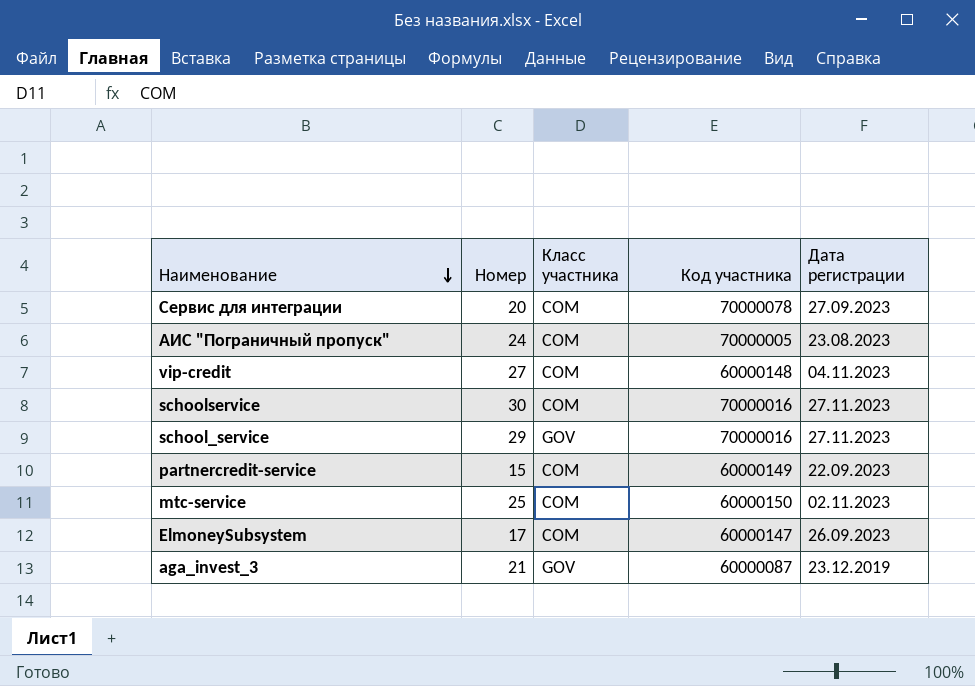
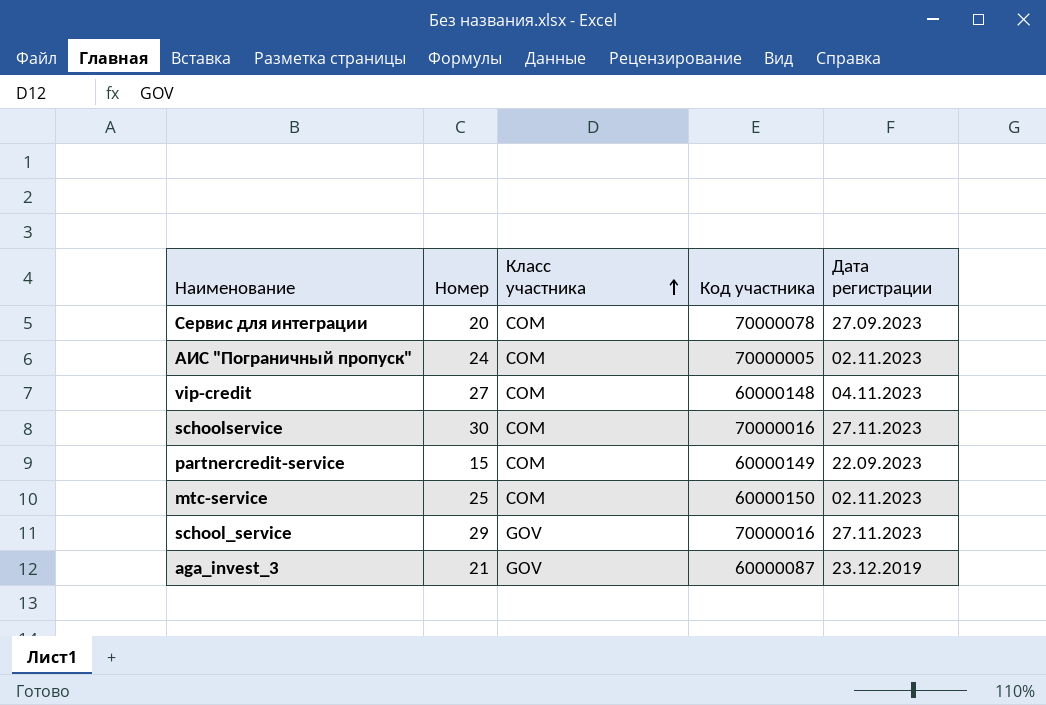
row order: Наименование descending -> Класс участника ascending
row ElmoneySubsystem: 17 | COM | 60000147 | 26.09.2023 -> none
АИС "Пограничный пропуск" | Дата регистрации: 23.08.2023 -> 02.11.2023

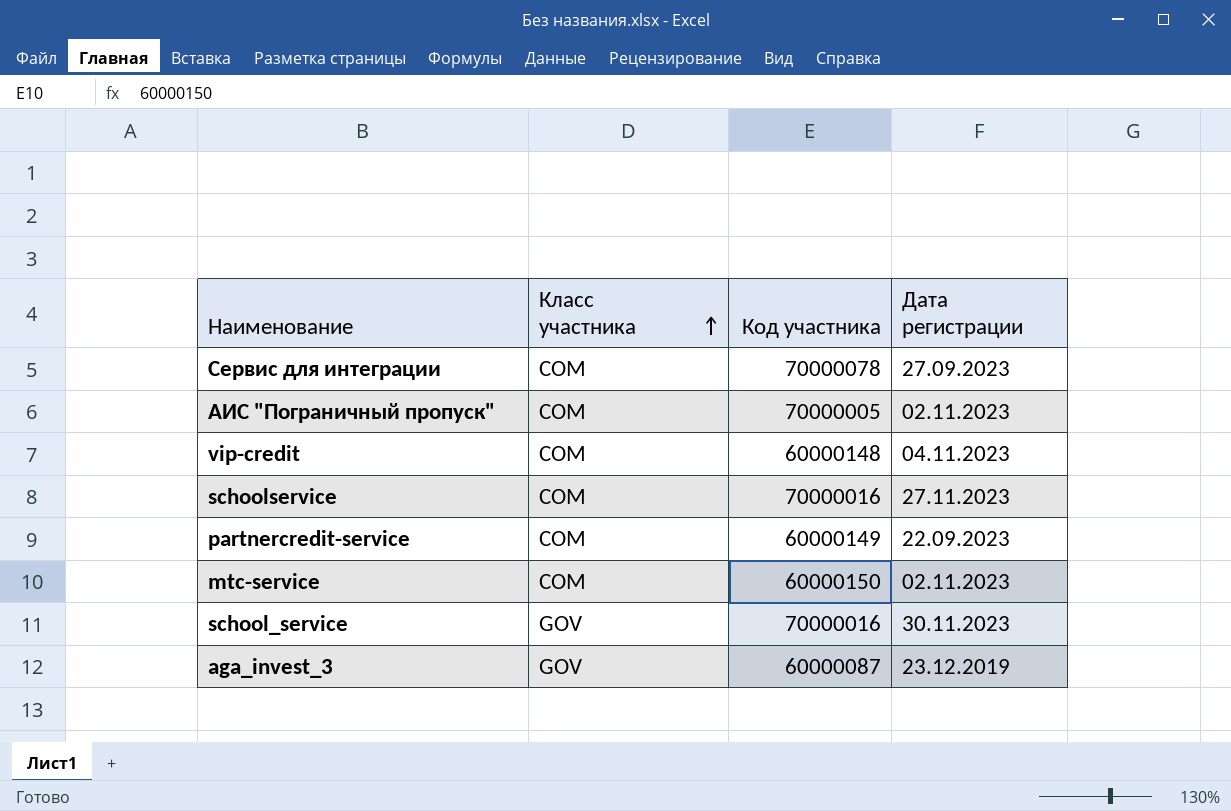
column Номер | position: 2 -> none
school_service | Дата регистрации: 27.11.2023 -> 30.11.2023

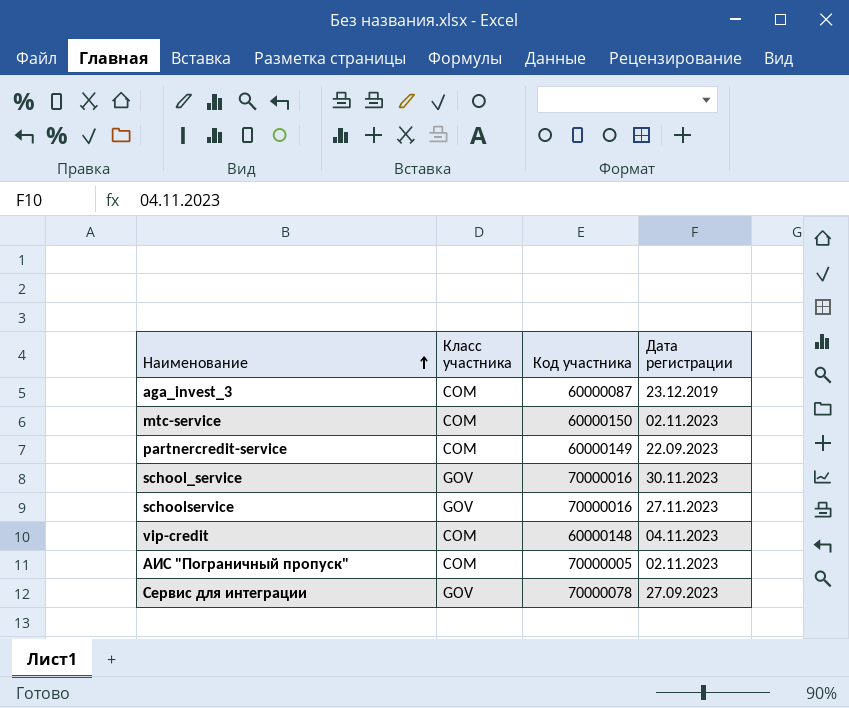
row order: Класс участника ascending -> Наименование ascending
aga_invest_3 | Класс участника: GOV -> COM
schoolservice | Класс участника: COM -> GOV
Сервис для интеграции | Класс участника: COM -> GOV

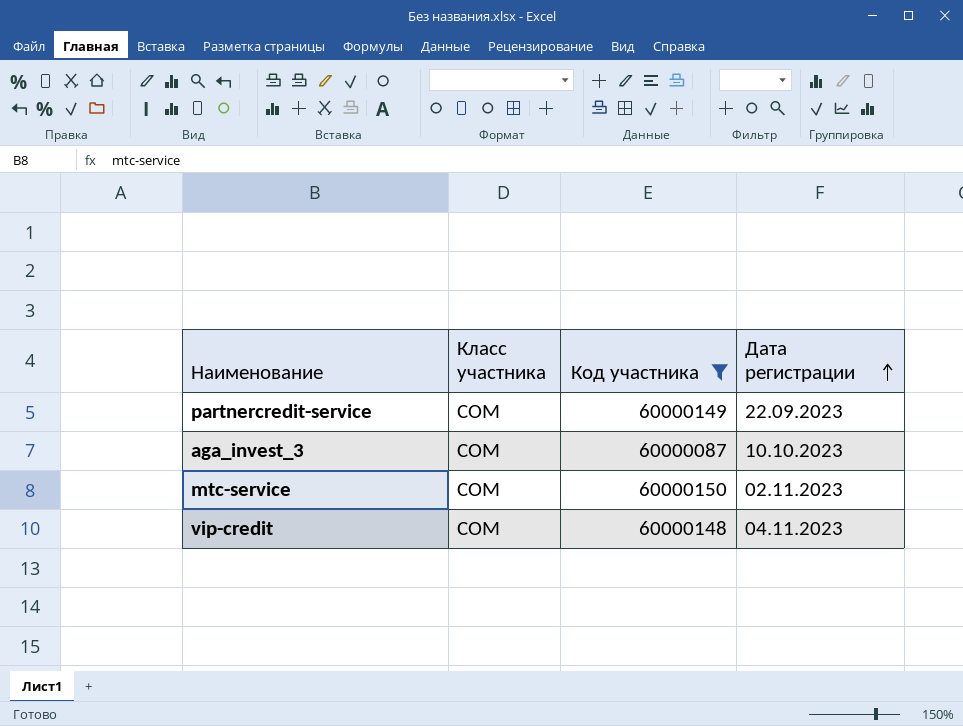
filter: none -> Код участника <= 60000150
row order: Наименование ascending -> Дата регистрации ascending
aga_invest_3 | Дата регистрации: 23.12.2019 -> 10.10.2023

